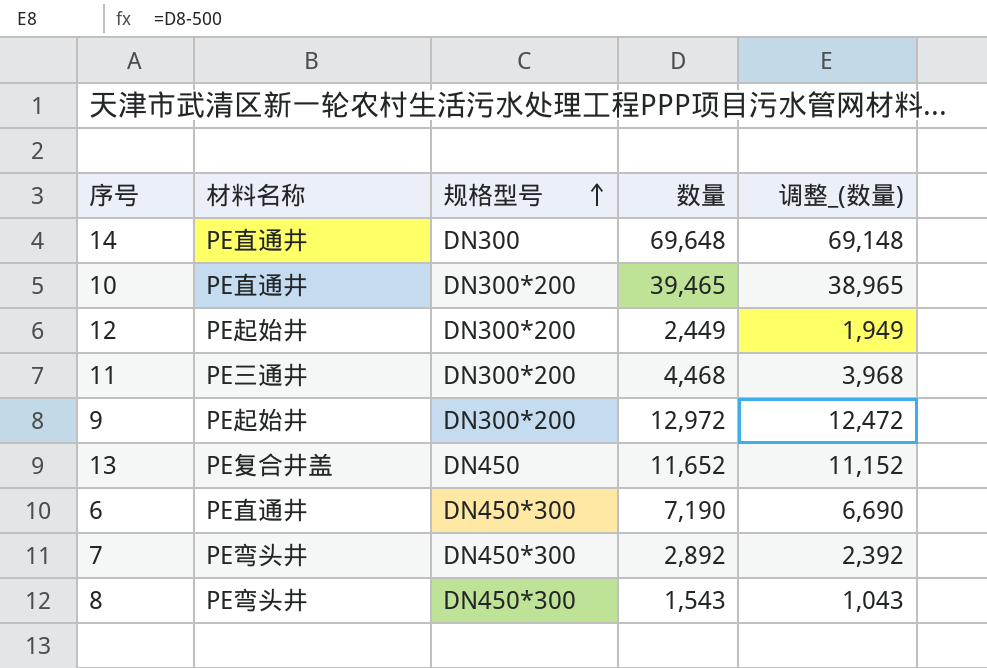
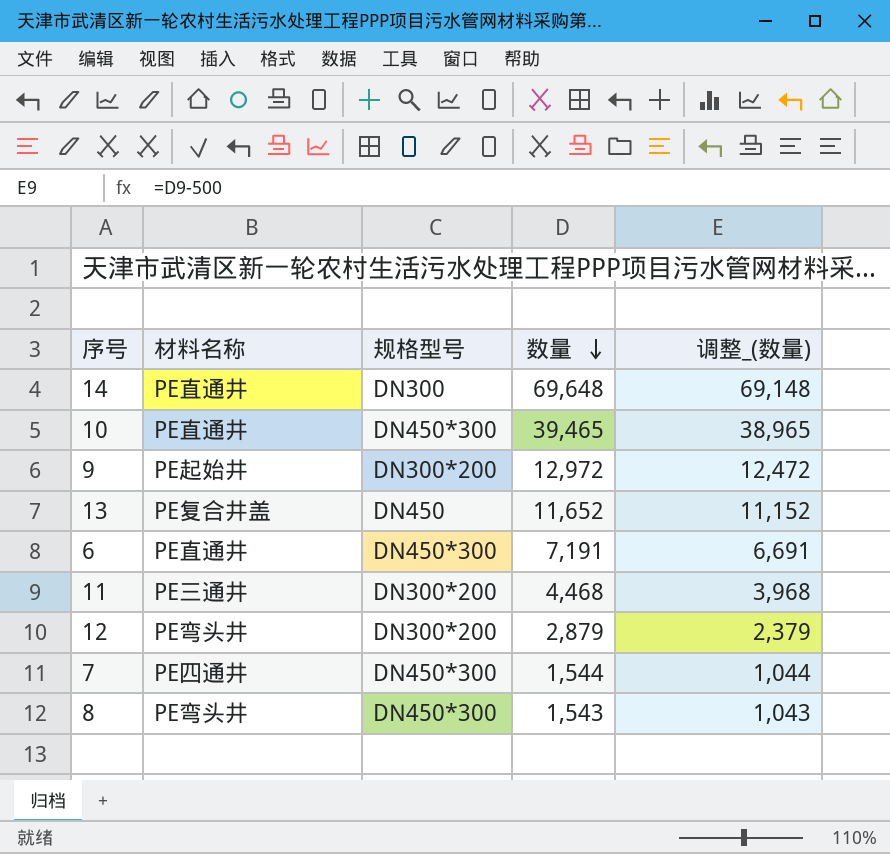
row order: 规格型号 ascending -> 数量 descending
10 | 规格型号: DN300*200 -> DN450*300
6 | 数量: 7,190 -> 7,191
6 | 调整_(数量): 6,690 -> 6,691
12 | 材料名称: PE起始井 -> PE弯头井
12 | 数量: 2,449 -> 2,879
12 | 调整_(数量): 1,949 -> 2,379
7 | 材料名称: PE弯头井 -> PE四通井
7 | 数量: 2,892 -> 1,544
7 | 调整_(数量): 2,392 -> 1,044

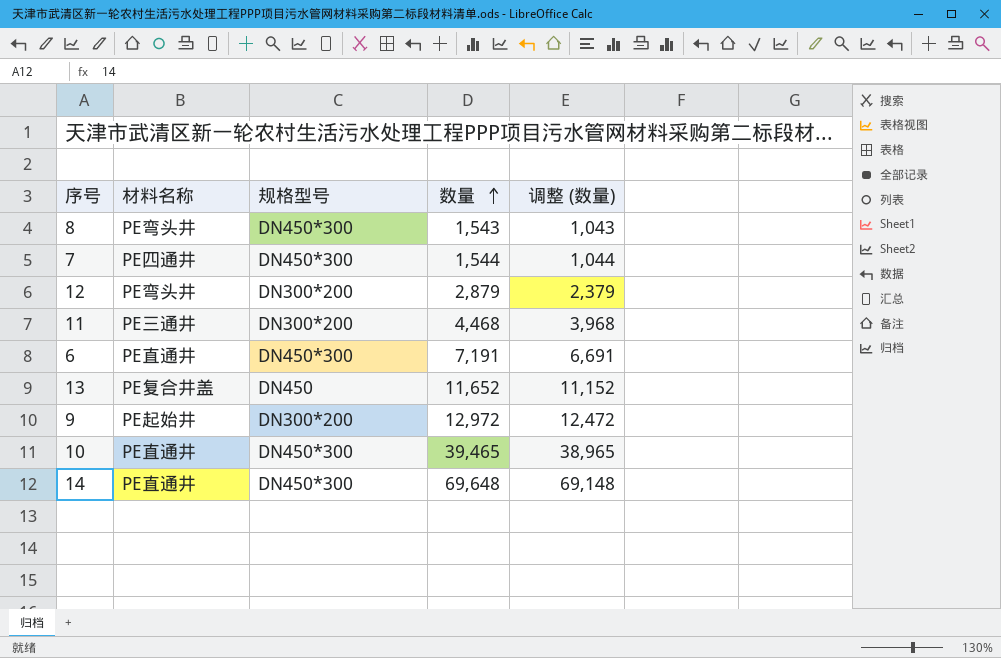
row order: 数量 descending -> 数量 ascending
column name: 调整_(数量) -> 调整 (数量)
14 | 规格型号: DN300 -> DN450*300

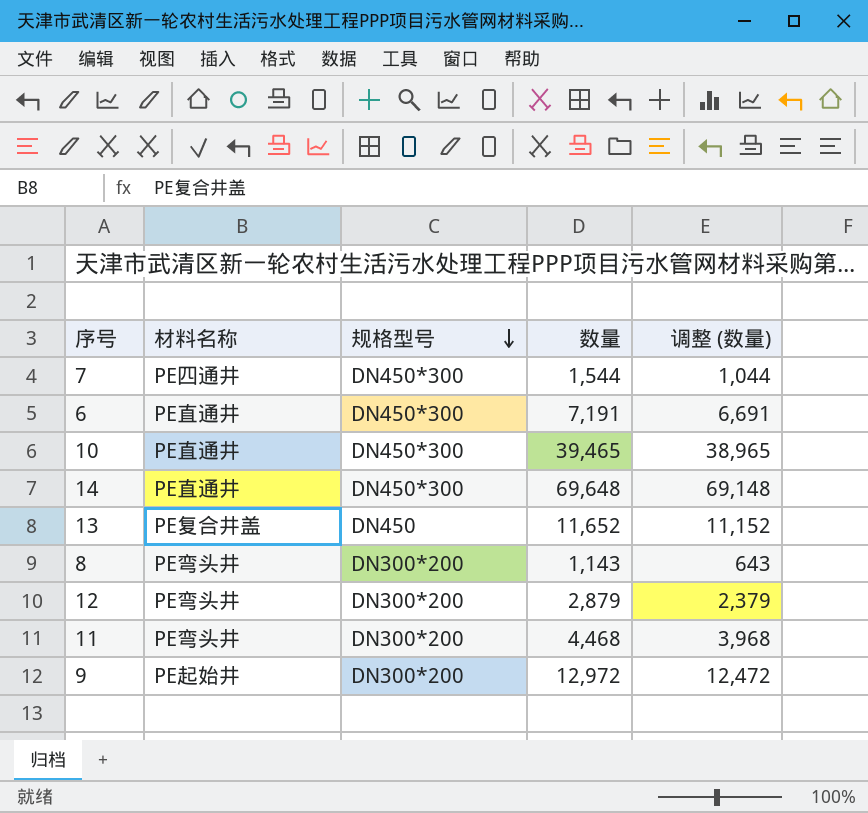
row order: 数量 ascending -> 规格型号 descending
8 | 规格型号: DN450*300 -> DN300*200
8 | 数量: 1,543 -> 1,143
8 | 调整 (数量): 1,043 -> 643
11 | 材料名称: PE三通井 -> PE弯头井

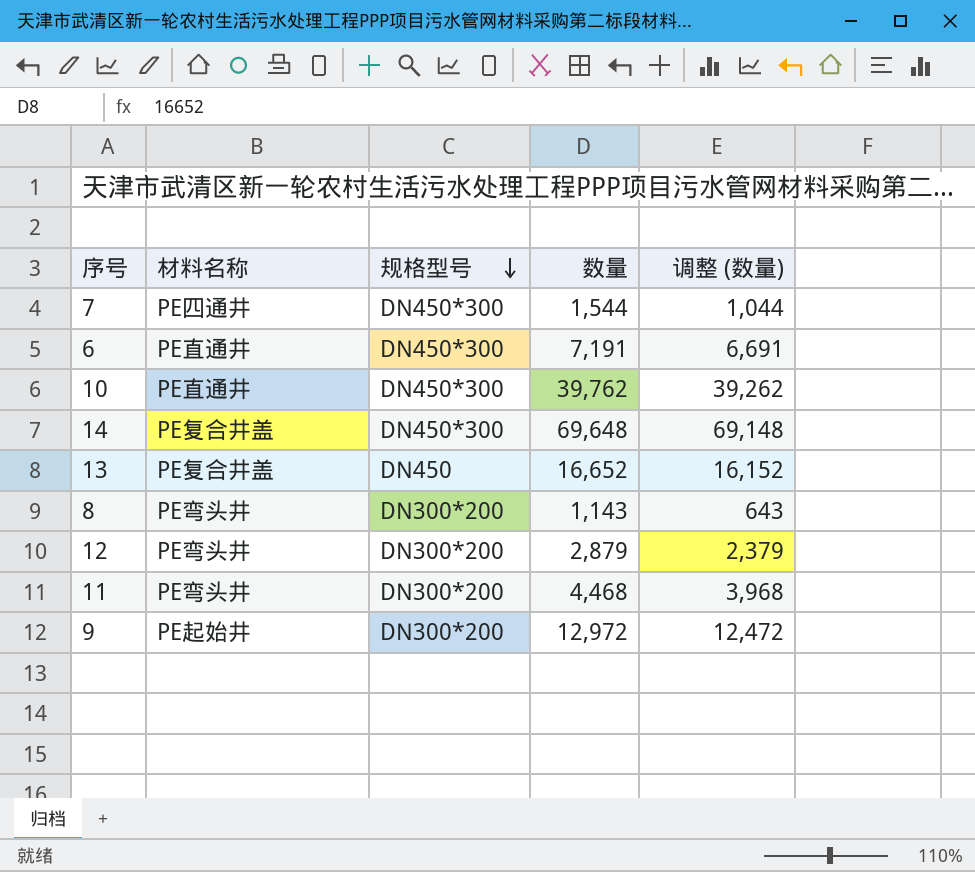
10 | 数量: 39,465 -> 39,762
10 | 调整 (数量): 38,965 -> 39,262
14 | 材料名称: PE直通井 -> PE复合井盖
13 | 数量: 11,652 -> 16,652
13 | 调整 (数量): 11,152 -> 16,152

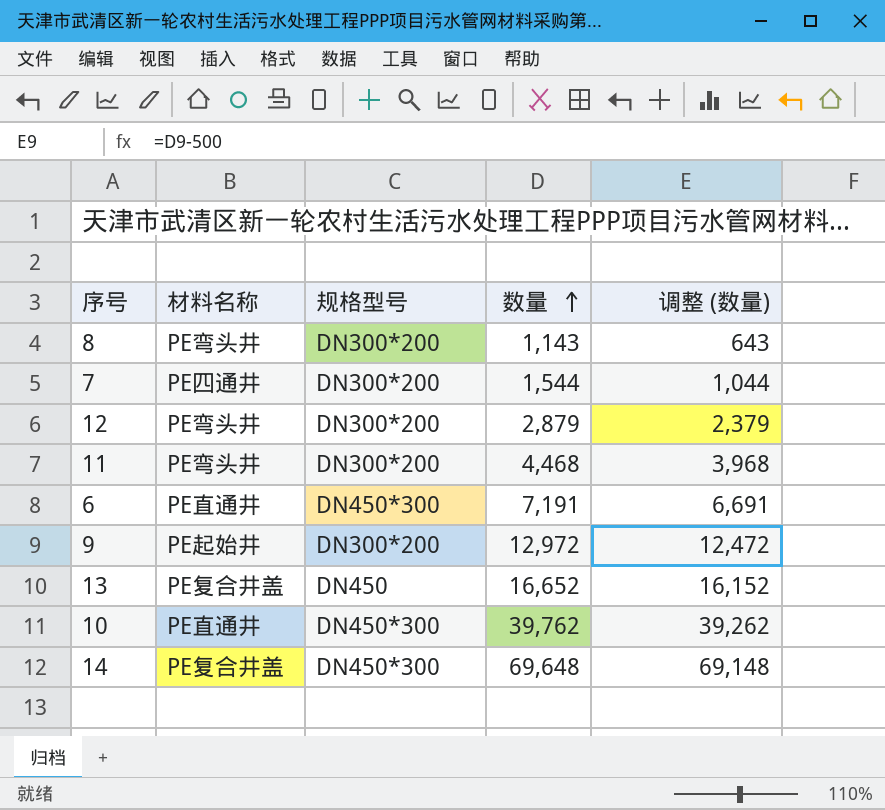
row order: 规格型号 descending -> 数量 ascending
7 | 规格型号: DN450*300 -> DN300*200

